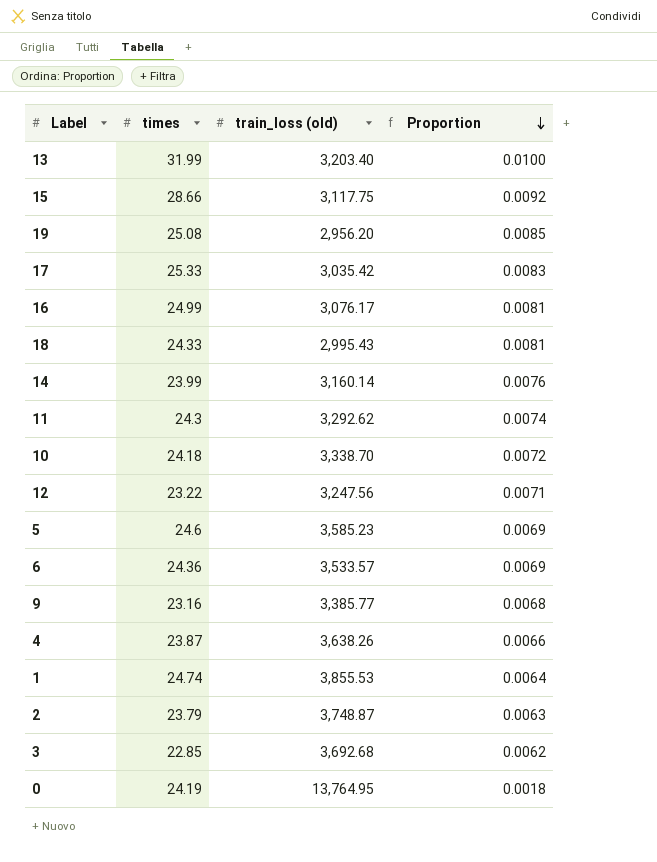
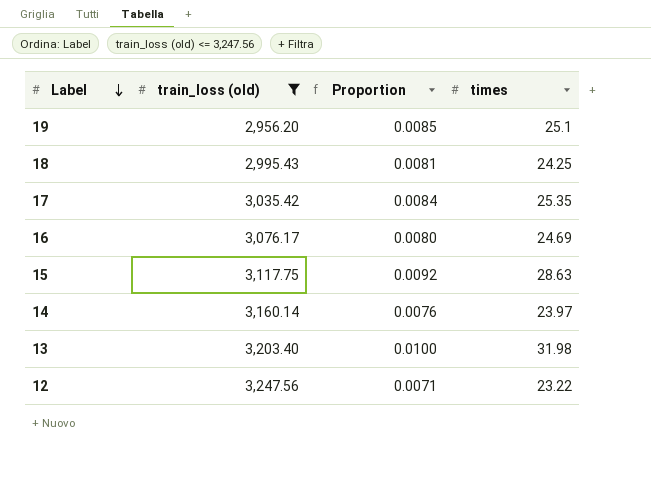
filter: none -> train_loss (old) <= 3,247.56
row order: Proportion descending -> Label descending
column times | position: 2 -> 4
19 | times: 25.08 -> 25.1
18 | times: 24.33 -> 24.25
17 | Proportion: 0.0083 -> 0.0084
17 | times: 25.33 -> 25.35
16 | Proportion: 0.0081 -> 0.0080
16 | times: 24.99 -> 24.69
15 | times: 28.66 -> 28.63
14 | times: 23.99 -> 23.97
13 | times: 31.99 -> 31.98

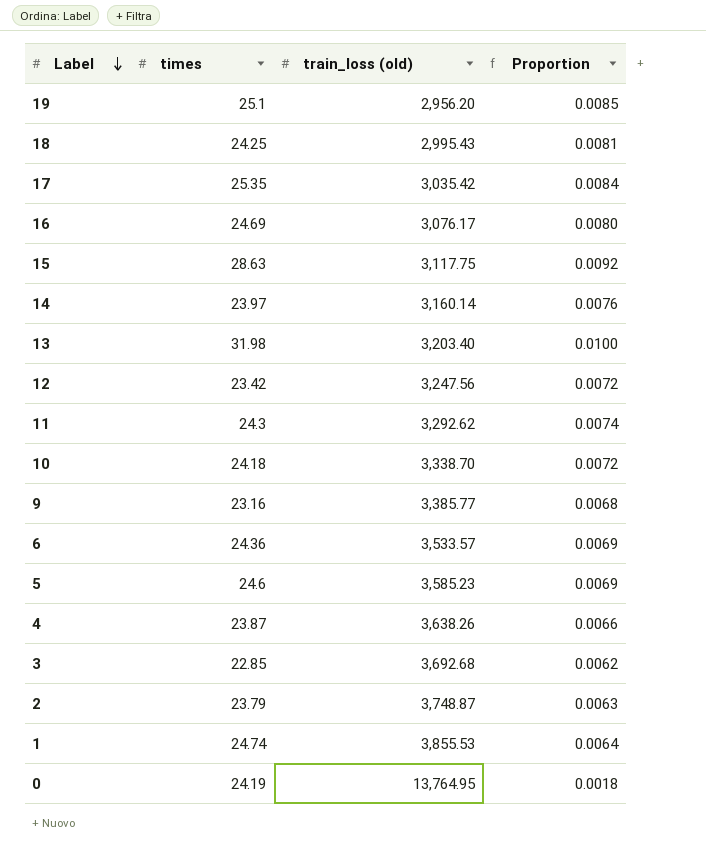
filter: train_loss (old) <= 3,247.56 -> none
column times | position: 4 -> 2
12 | times: 23.22 -> 23.42
12 | Proportion: 0.0071 -> 0.0072

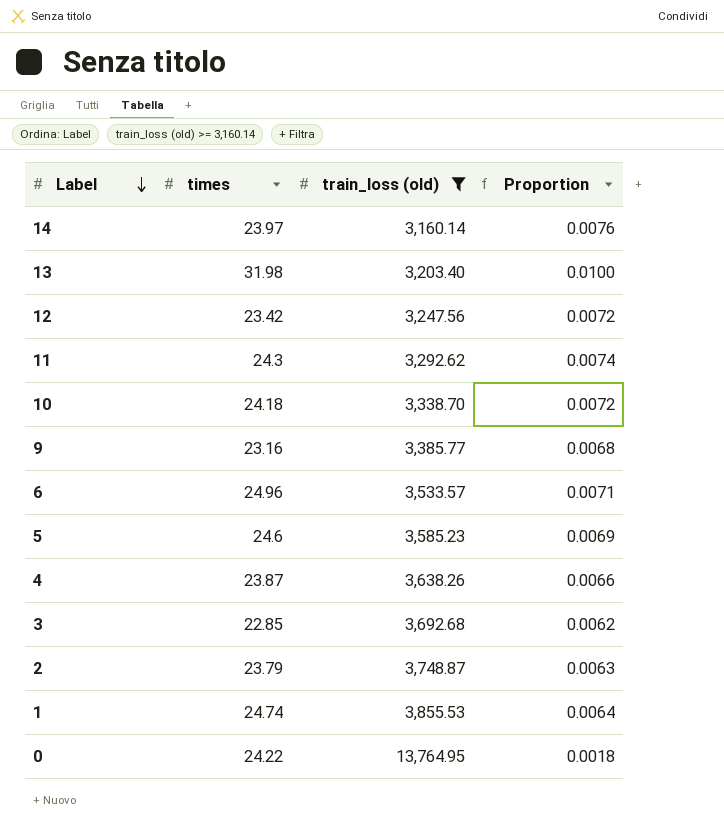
filter: none -> train_loss (old) >= 3,160.14
6 | times: 24.36 -> 24.96
6 | Proportion: 0.0069 -> 0.0071
0 | times: 24.19 -> 24.22

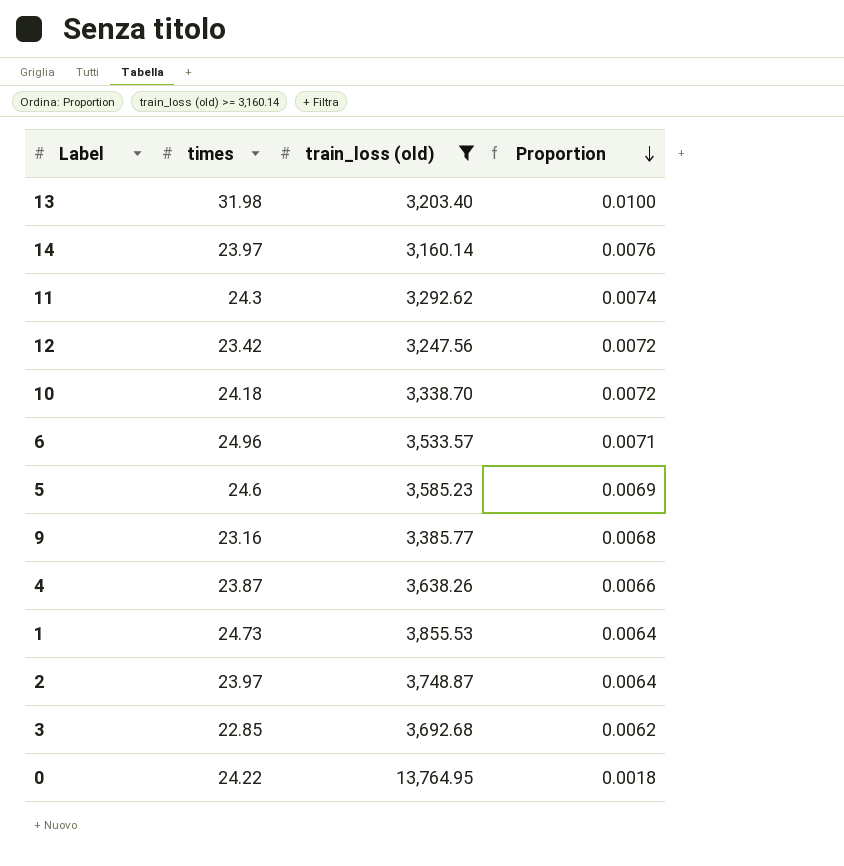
row order: Label descending -> Proportion descending
1 | times: 24.74 -> 24.73
2 | times: 23.79 -> 23.97
2 | Proportion: 0.0063 -> 0.0064

